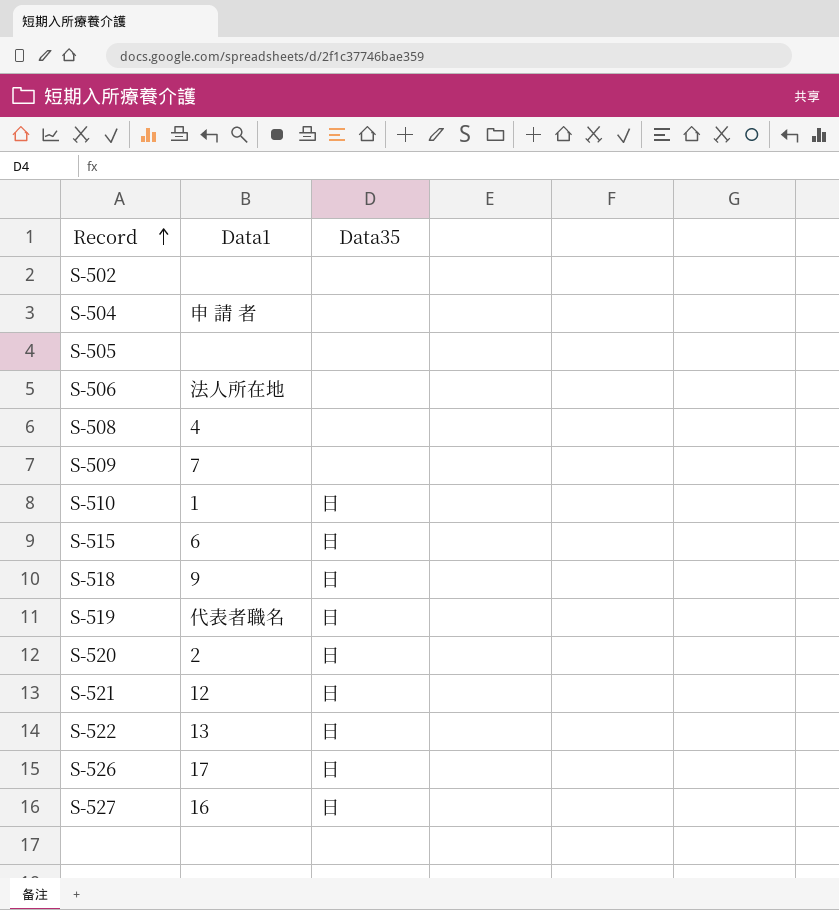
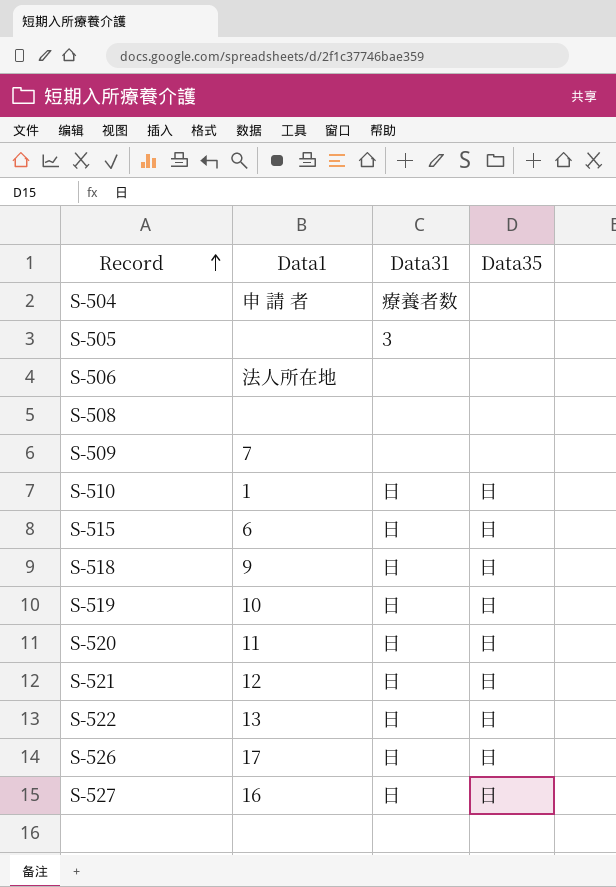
column Data31 | position: none -> 3
row S-502: none | none -> none
S-508 | Data1: 4 -> none
S-519 | Data1: 代表者職名 -> 10
S-520 | Data1: 2 -> 11

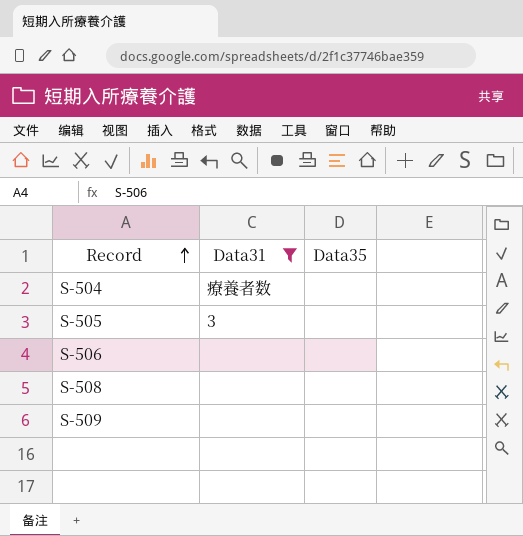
filter: none -> Data31 != 日
column Data1 | position: 2 -> none

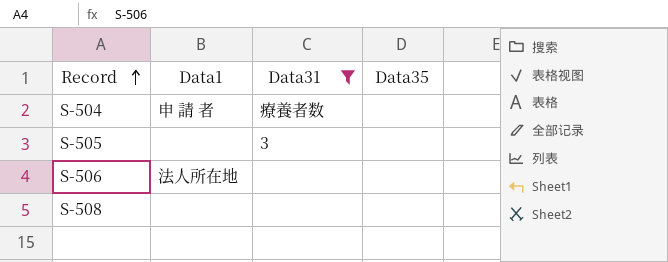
column Data1 | position: none -> 2
row S-509: none | none -> none

